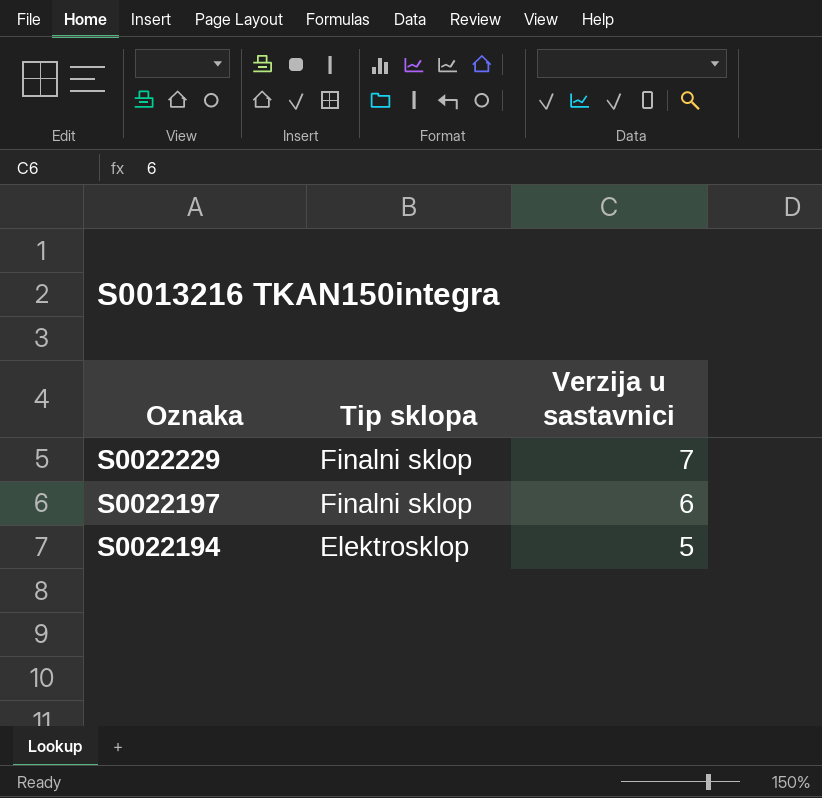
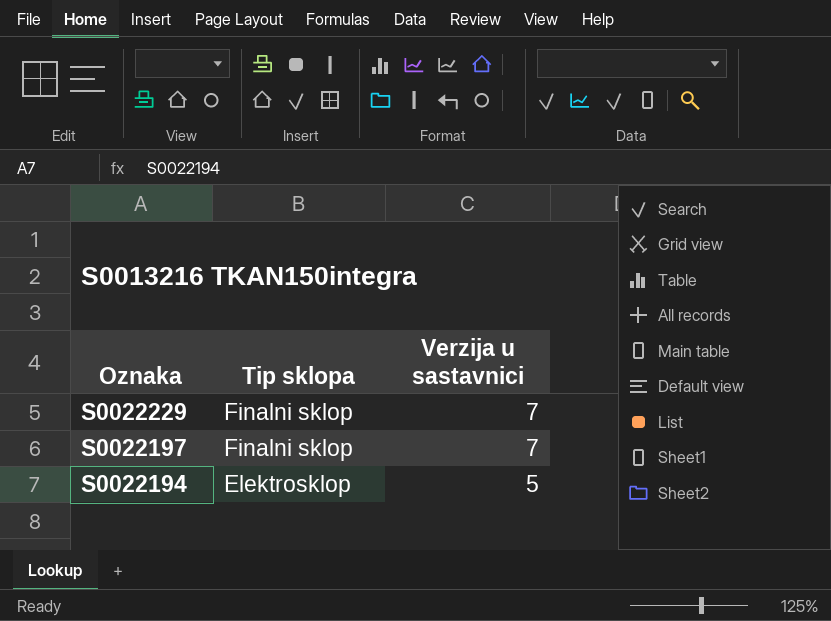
S0022197 | Verzija u sastavnici: 6 -> 7

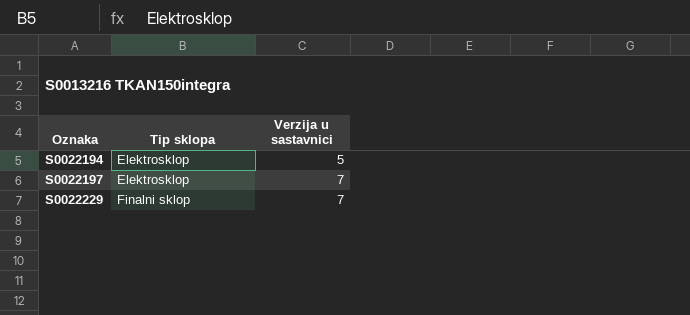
row order: Oznaka descending -> Oznaka ascending
S0022197 | Tip sklopa: Finalni sklop -> Elektrosklop

